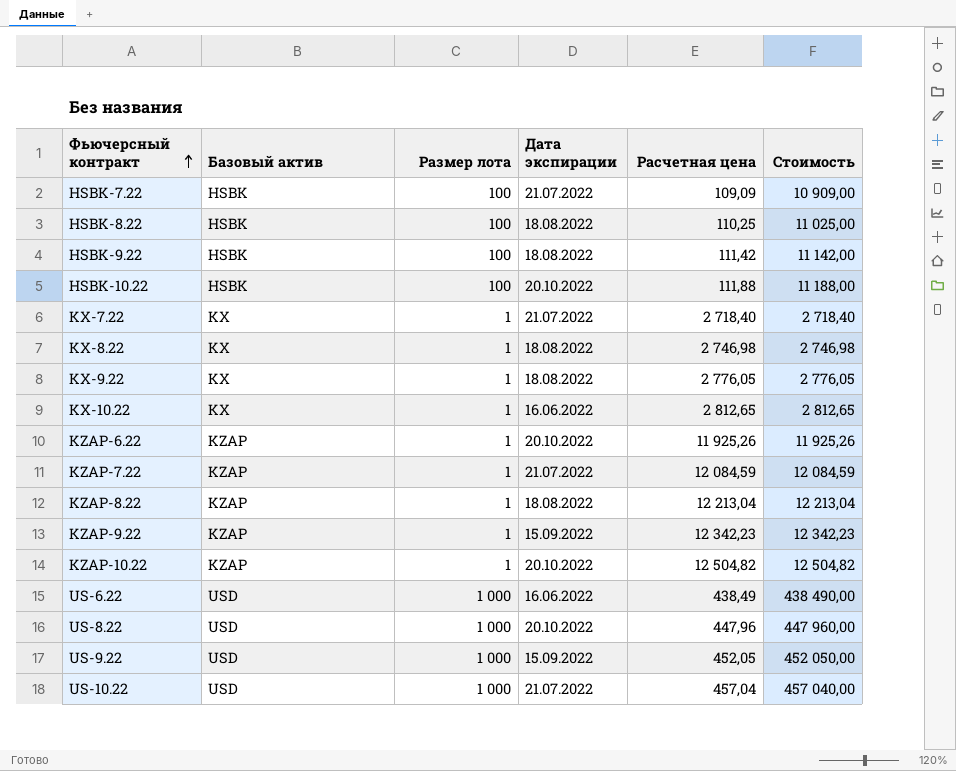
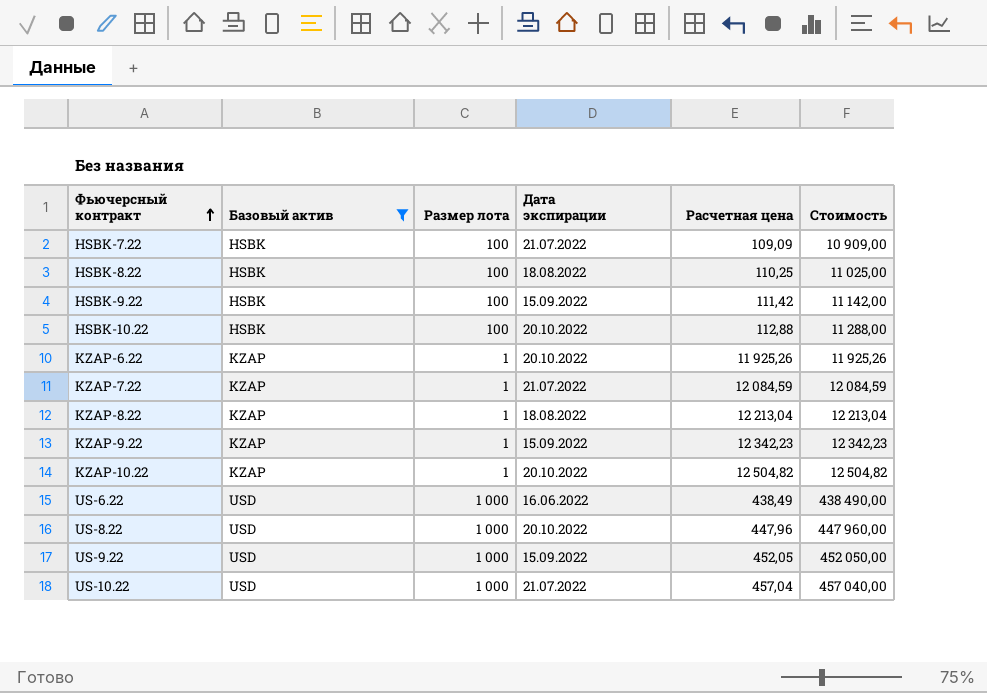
filter: none -> Базовый актив != KX
HSBK-9.22 | Дата экспирации: 18.08.2022 -> 15.09.2022
HSBK-10.22 | Расчетная цена: 111,88 -> 112,88
HSBK-10.22 | Стоимость: 11 188,00 -> 11 288,00

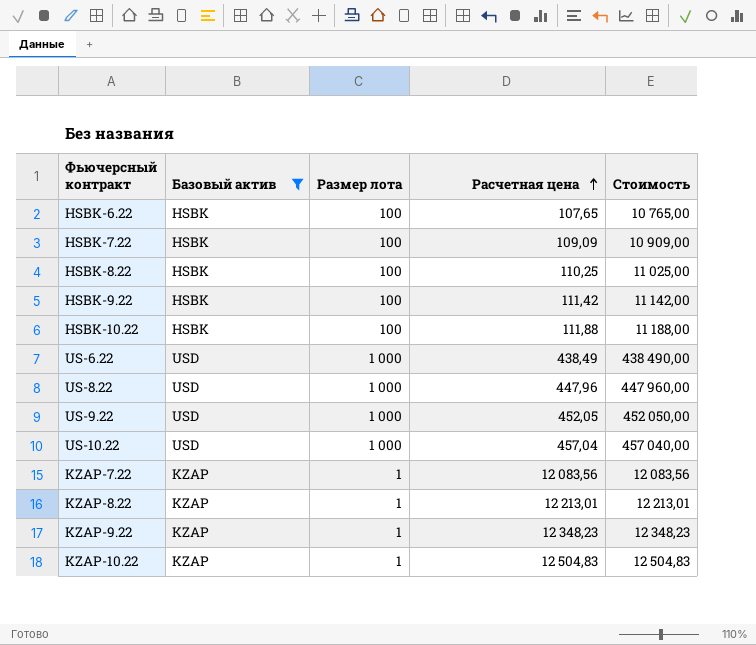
row order: Фьючерсный контракт ascending -> Расчетная цена ascending
column Дата экспирации | position: 4 -> none
row KZAP-6.22: KZAP | 1 | 20.10.2022 | 11 925,26 | 11 925,26 -> none
row HSBK-6.22: none -> HSBK | 100 | 107,65 | 10 765,00
HSBK-10.22 | Расчетная цена: 112,88 -> 111,88
HSBK-10.22 | Стоимость: 11 288,00 -> 11 188,00
KZAP-7.22 | Расчетная цена: 12 084,59 -> 12 083,56
KZAP-7.22 | Стоимость: 12 084,59 -> 12 083,56
KZAP-8.22 | Расчетная цена: 12 213,04 -> 12 213,01
KZAP-8.22 | Стоимость: 12 213,04 -> 12 213,01
KZAP-9.22 | Расчетная цена: 12 342,23 -> 12 348,23
KZAP-9.22 | Стоимость: 12 342,23 -> 12 348,23
KZAP-10.22 | Расчетная цена: 12 504,82 -> 12 504,83
KZAP-10.22 | Стоимость: 12 504,82 -> 12 504,83

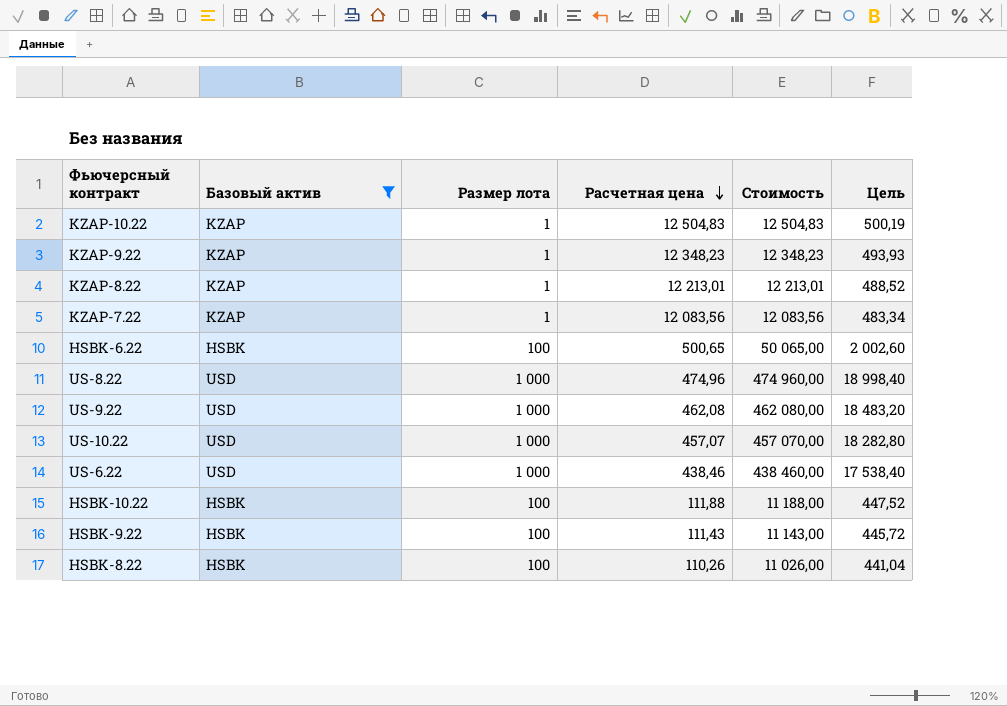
row order: Расчетная цена ascending -> Расчетная цена descending
column Цель | formula: none -> [Стоимость] * 0,04
row HSBK-7.22: HSBK | 100 | 109,09 | 10 909,00 -> none
HSBK-6.22 | Расчетная цена: 107,65 -> 500,65
HSBK-6.22 | Стоимость: 10 765,00 -> 50 065,00
US-8.22 | Расчетная цена: 447,96 -> 474,96
US-8.22 | Стоимость: 447 960,00 -> 474 960,00
US-9.22 | Расчетная цена: 452,05 -> 462,08
US-9.22 | Стоимость: 452 050,00 -> 462 080,00
US-10.22 | Расчетная цена: 457,04 -> 457,07
US-10.22 | Стоимость: 457 040,00 -> 457 070,00
US-6.22 | Расчетная цена: 438,49 -> 438,46
US-6.22 | Стоимость: 438 490,00 -> 438 460,00
HSBK-9.22 | Расчетная цена: 111,42 -> 111,43
HSBK-9.22 | Стоимость: 11 142,00 -> 11 143,00
HSBK-8.22 | Расчетная цена: 110,25 -> 110,26
HSBK-8.22 | Стоимость: 11 025,00 -> 11 026,00

